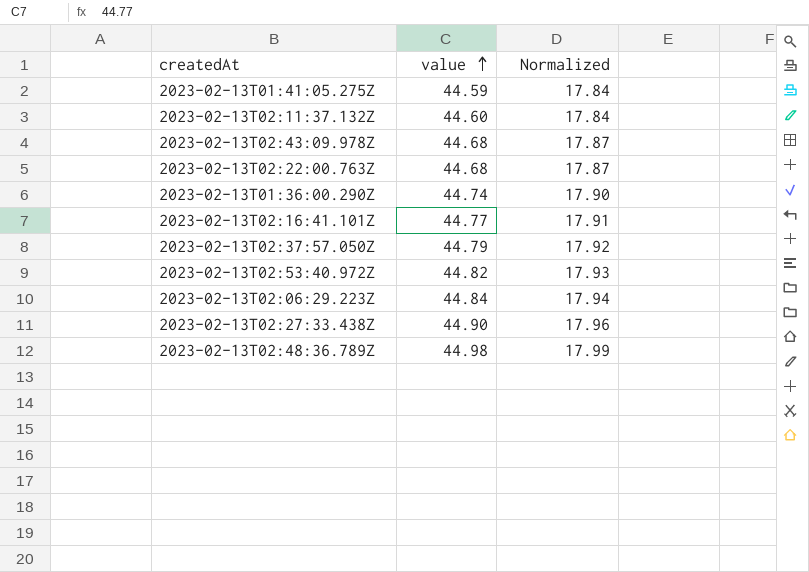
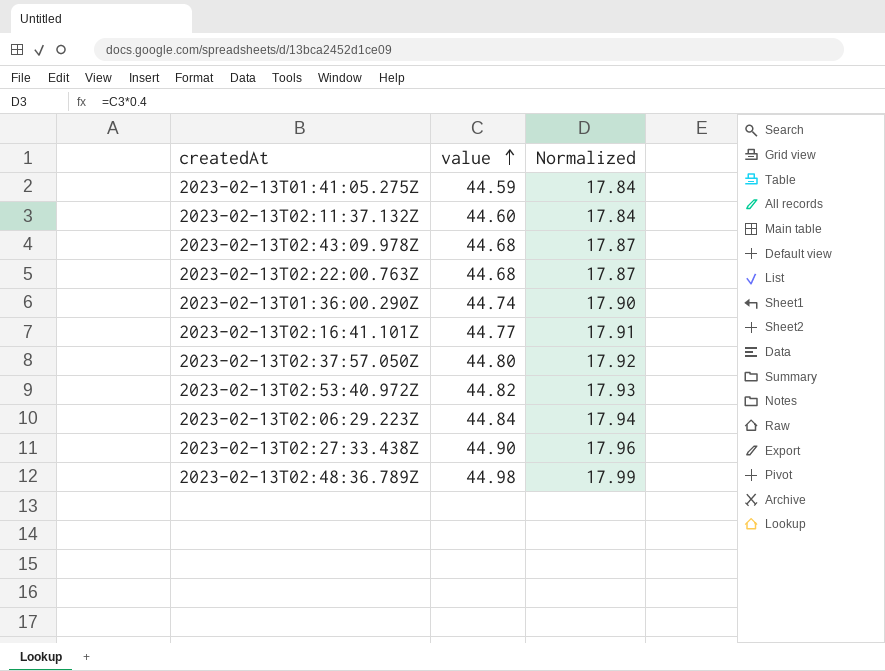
2023-02-13T02:37:57.050Z | value: 44.79 -> 44.80

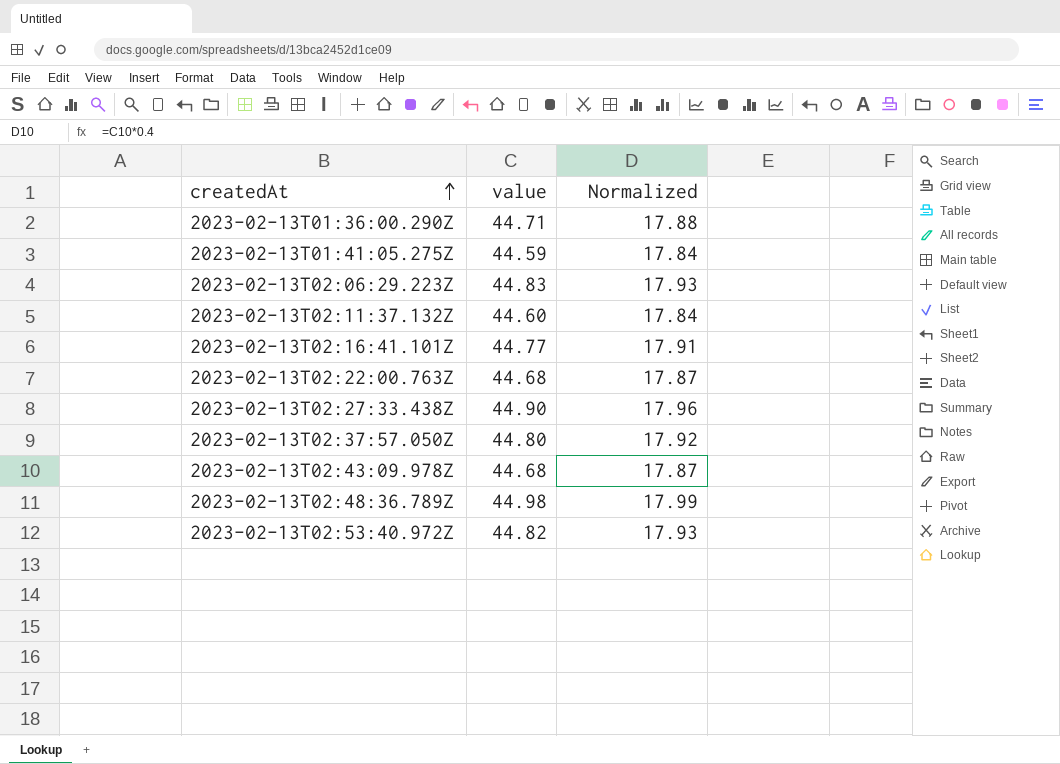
row order: value ascending -> createdAt ascending
2023-02-13T01:36:00.290Z | value: 44.74 -> 44.71
2023-02-13T01:36:00.290Z | Normalized: 17.90 -> 17.88
2023-02-13T02:06:29.223Z | value: 44.84 -> 44.83
2023-02-13T02:06:29.223Z | Normalized: 17.94 -> 17.93

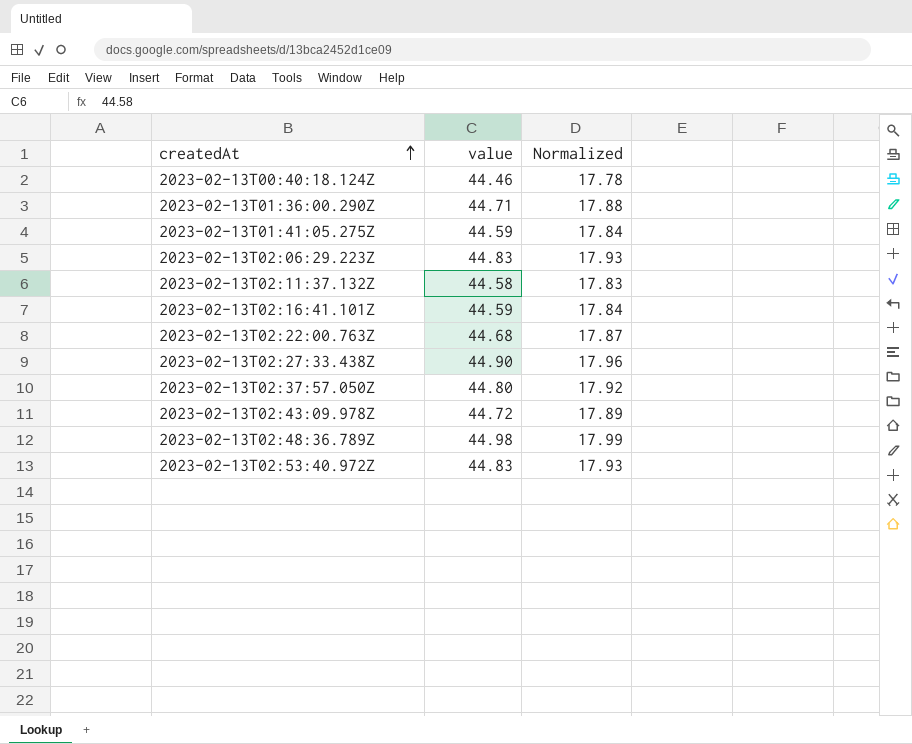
row 2023-02-13T00:40:18.124Z: none -> 44.46 | 17.78
2023-02-13T02:11:37.132Z | value: 44.60 -> 44.58
2023-02-13T02:11:37.132Z | Normalized: 17.84 -> 17.83
2023-02-13T02:16:41.101Z | value: 44.77 -> 44.59
2023-02-13T02:16:41.101Z | Normalized: 17.91 -> 17.84
2023-02-13T02:43:09.978Z | value: 44.68 -> 44.72
2023-02-13T02:43:09.978Z | Normalized: 17.87 -> 17.89
2023-02-13T02:53:40.972Z | value: 44.82 -> 44.83

